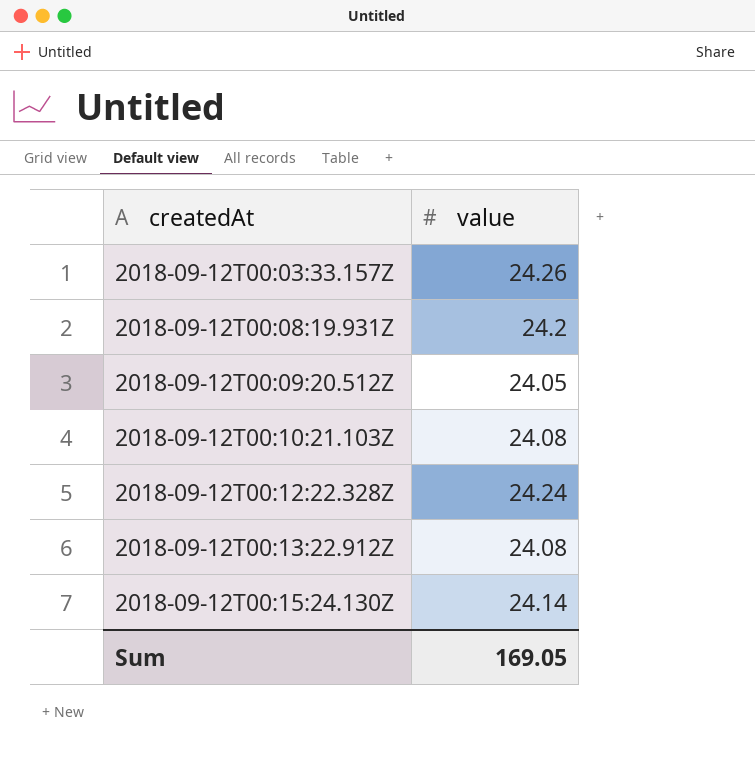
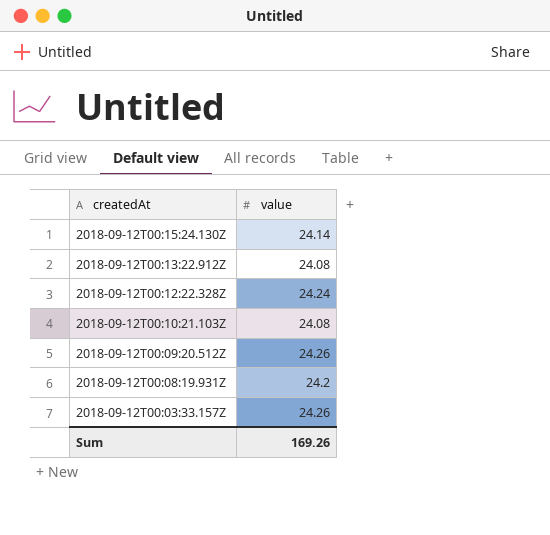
row order: createdAt ascending -> createdAt descending
2018-09-12T00:09:20.512Z | value: 24.05 -> 24.26
Sum | value: 169.05 -> 169.26

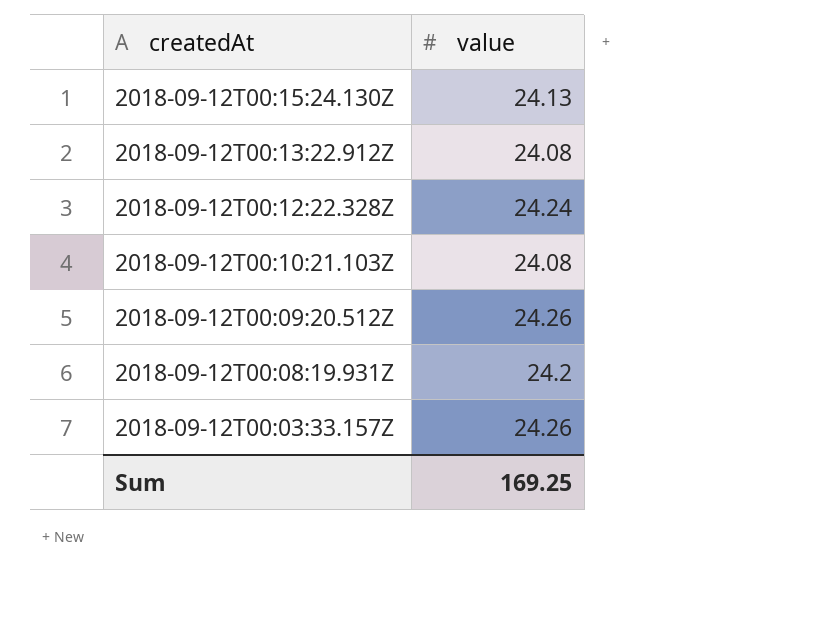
2018-09-12T00:15:24.130Z | value: 24.14 -> 24.13
Sum | value: 169.26 -> 169.25

